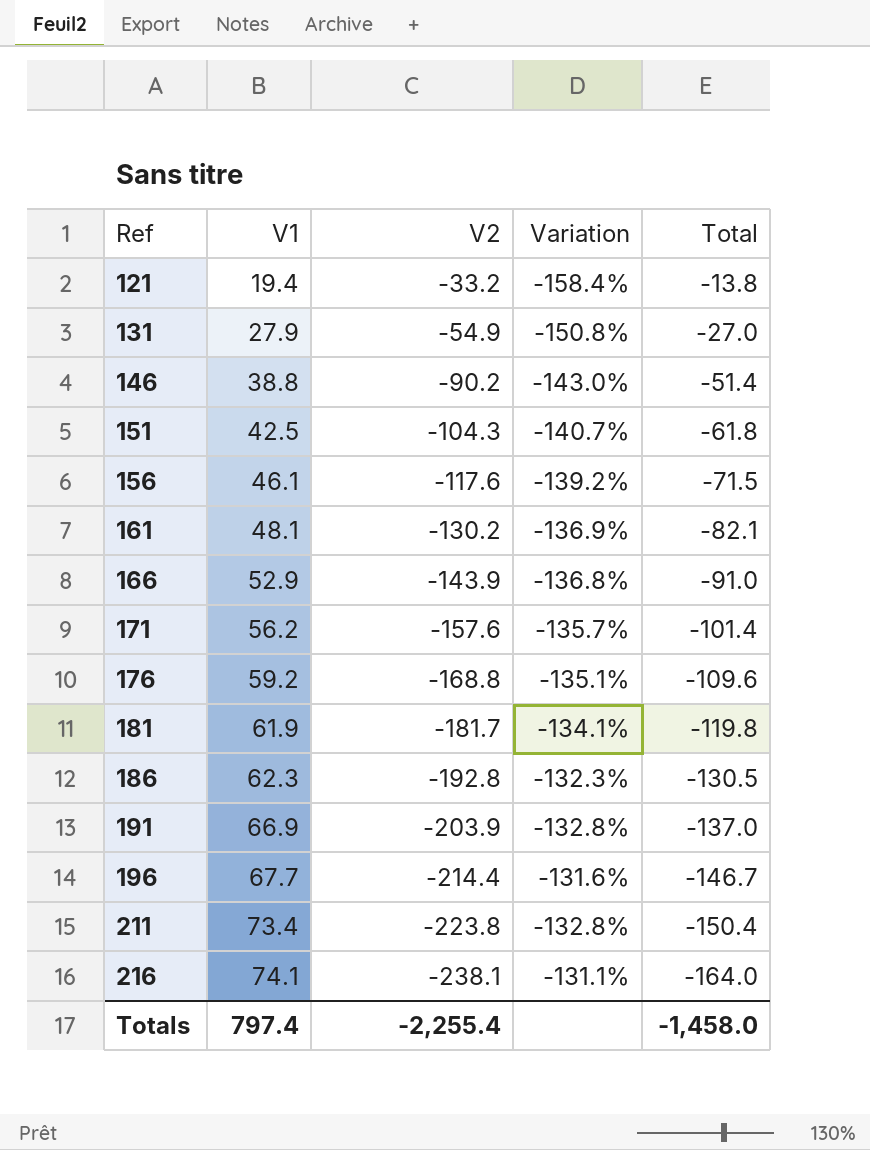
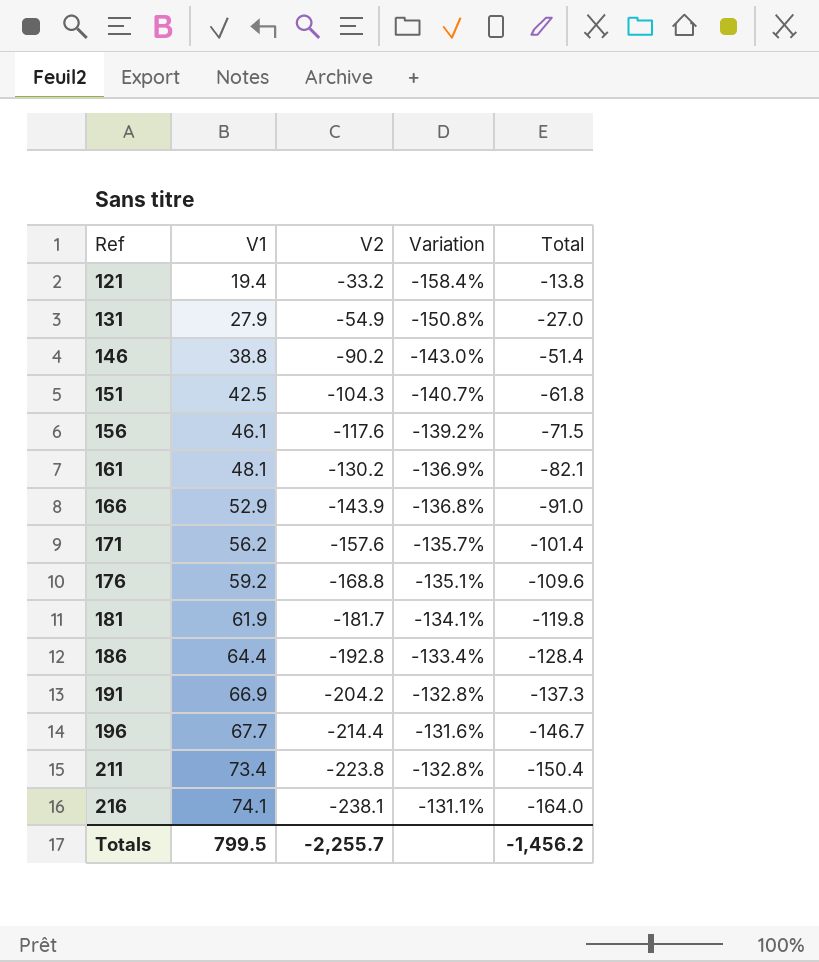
186 | V1: 62.3 -> 64.4
186 | Variation: -132.3% -> -133.4%
186 | Total: -130.5 -> -128.4
191 | V2: -203.9 -> -204.2
191 | Total: -137.0 -> -137.3
Totals | V1: 797.4 -> 799.5
Totals | V2: -2,255.4 -> -2,255.7
Totals | Total: -1,458.0 -> -1,456.2

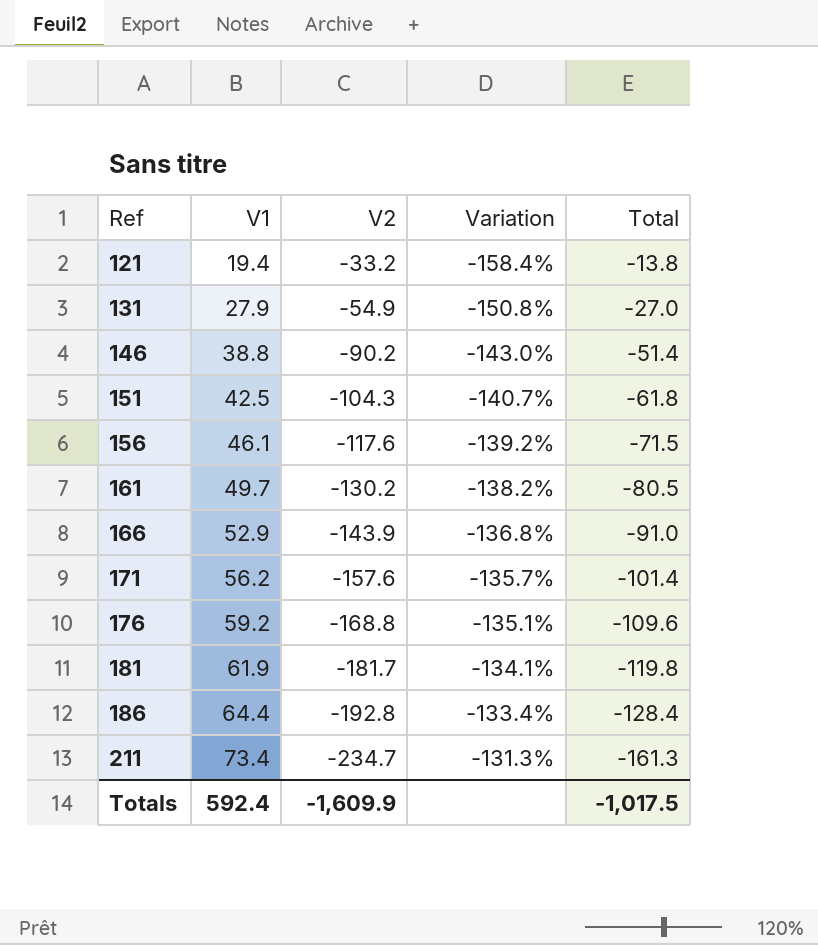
row 191: 66.9 | -204.2 | -132.8% | -137.3 -> none
row 196: 67.7 | -214.4 | -131.6% | -146.7 -> none
row 216: 74.1 | -238.1 | -131.1% | -164.0 -> none
161 | V1: 48.1 -> 49.7
161 | Variation: -136.9% -> -138.2%
161 | Total: -82.1 -> -80.5
211 | V2: -223.8 -> -234.7
211 | Variation: -132.8% -> -131.3%
211 | Total: -150.4 -> -161.3
Totals | V1: 799.5 -> 592.4
Totals | V2: -2,255.7 -> -1,609.9
Totals | Total: -1,456.2 -> -1,017.5

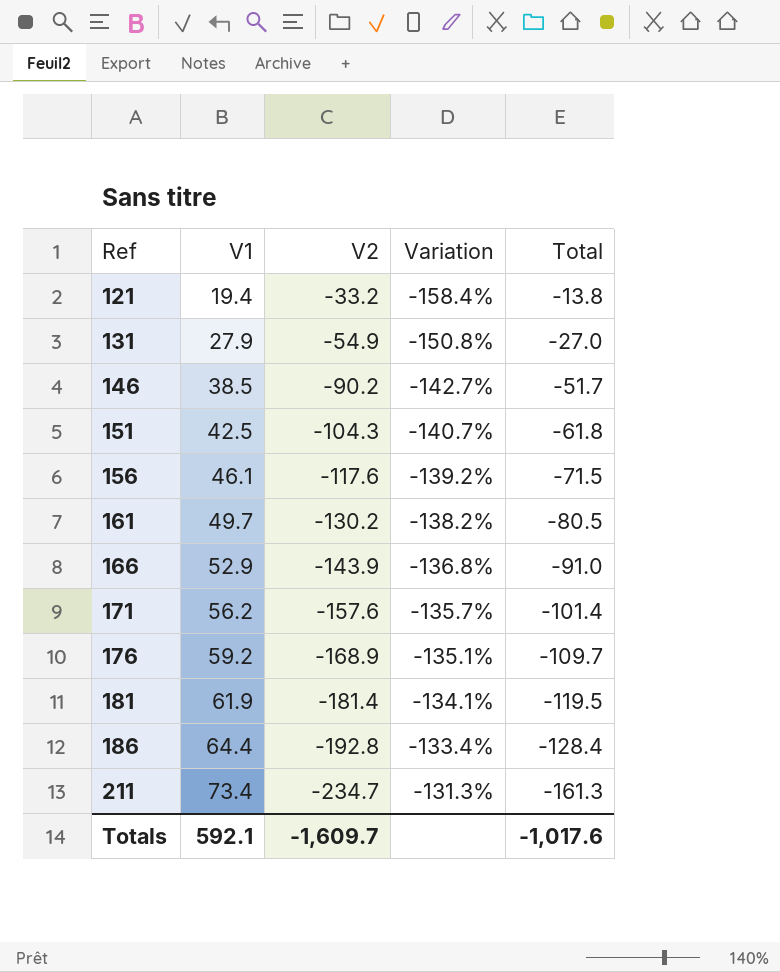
146 | V1: 38.8 -> 38.5
146 | Variation: -143.0% -> -142.7%
146 | Total: -51.4 -> -51.7
176 | V2: -168.8 -> -168.9
176 | Total: -109.6 -> -109.7
181 | V2: -181.7 -> -181.4
181 | Total: -119.8 -> -119.5
Totals | V1: 592.4 -> 592.1
Totals | V2: -1,609.9 -> -1,609.7
Totals | Total: -1,017.5 -> -1,017.6

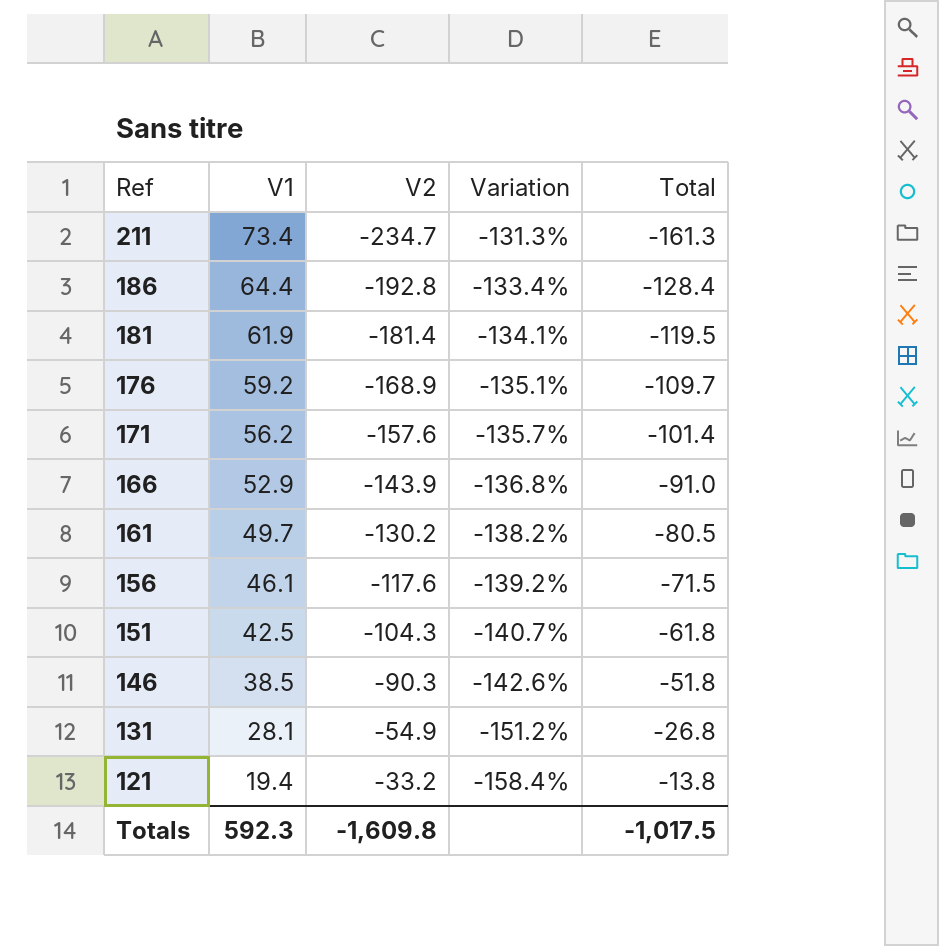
row order: Ref ascending -> Ref descending
146 | V2: -90.2 -> -90.3
146 | Variation: -142.7% -> -142.6%
146 | Total: -51.7 -> -51.8
131 | V1: 27.9 -> 28.1
131 | Variation: -150.8% -> -151.2%
131 | Total: -27.0 -> -26.8
Totals | V1: 592.1 -> 592.3
Totals | V2: -1,609.7 -> -1,609.8
Totals | Total: -1,017.6 -> -1,017.5

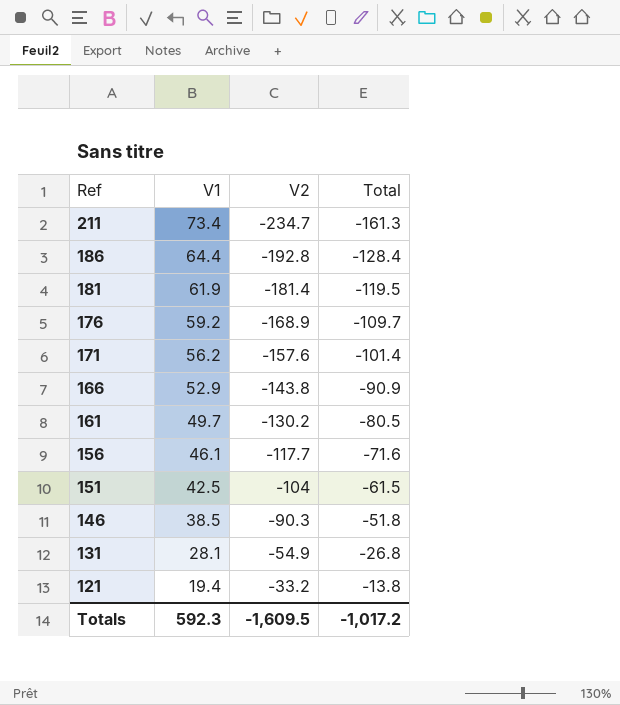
column Variation | formula: ([V1] - [V2]) / [V2] -> none
166 | V2: -143.9 -> -143.8
166 | Total: -91.0 -> -90.9
156 | V2: -117.6 -> -117.7
156 | Total: -71.5 -> -71.6
151 | V2: -104.3 -> -104
151 | Total: -61.8 -> -61.5
Totals | V2: -1,609.8 -> -1,609.5
Totals | Total: -1,017.5 -> -1,017.2

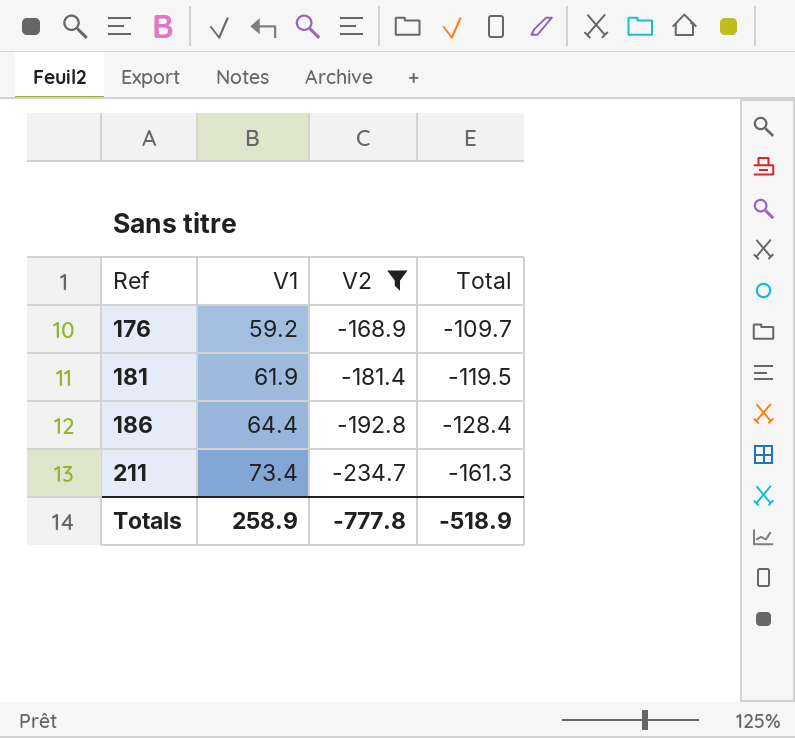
filter: none -> V2 <= -168.9
row order: Ref descending -> Ref ascending
Totals | V1: 592.3 -> 258.9
Totals | V2: -1,609.5 -> -777.8
Totals | Total: -1,017.2 -> -518.9

